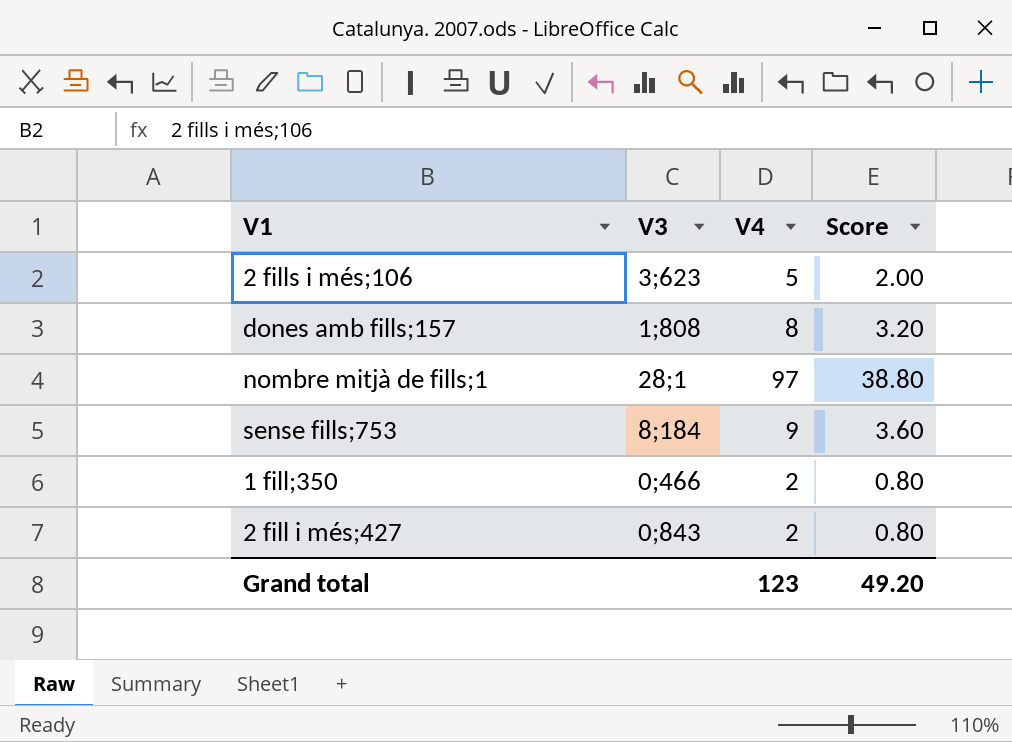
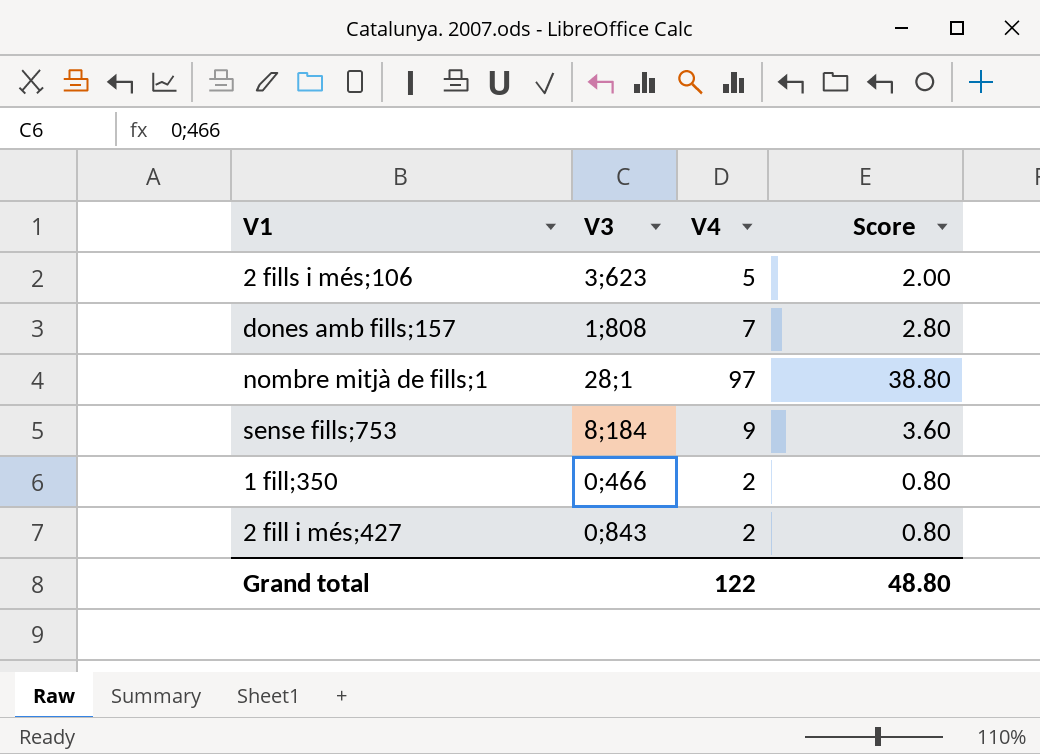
dones amb fills;157 | V4: 8 -> 7
dones amb fills;157 | Score: 3.20 -> 2.80
Grand total | V4: 123 -> 122
Grand total | Score: 49.20 -> 48.80

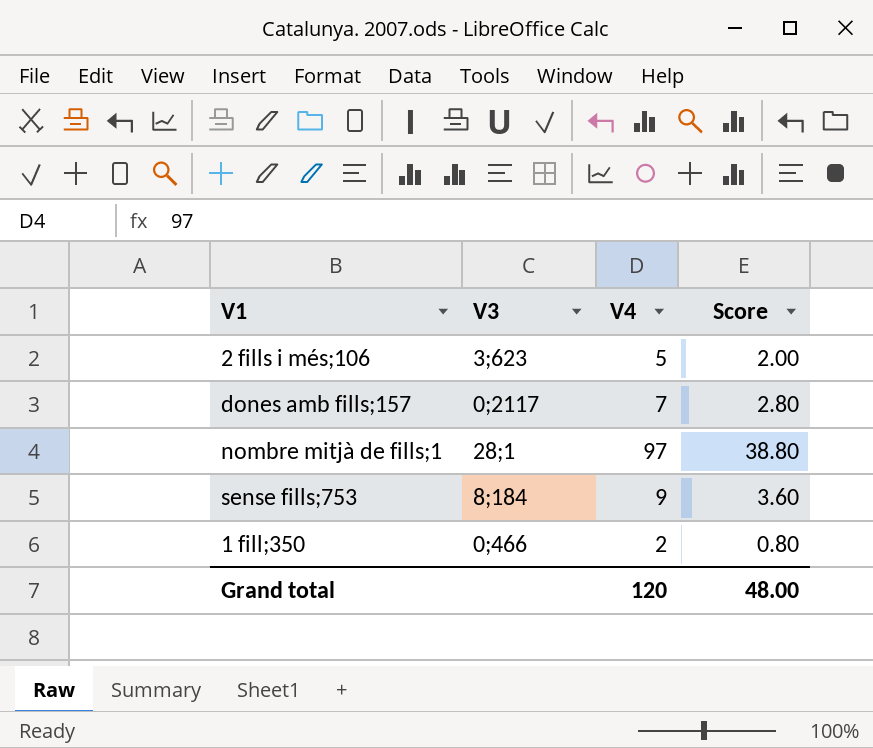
row 2 fill i més;427: 0;843 | 2 | 0.80 -> none
dones amb fills;157 | V3: 1;808 -> 0;2117
Grand total | V4: 122 -> 120
Grand total | Score: 48.80 -> 48.00

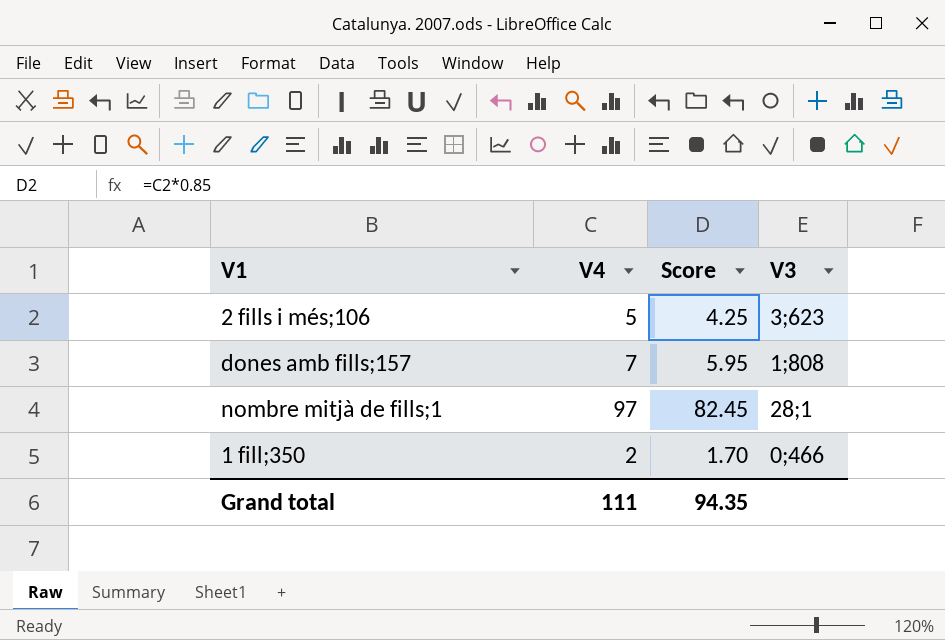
column Score | formula: [V4] * 0.4 -> [V4] * 0.85
column V3 | position: 2 -> 4
row sense fills;753: 8;184 | 9 | 3.60 -> none
dones amb fills;157 | V3: 0;2117 -> 1;808
Grand total | V4: 120 -> 111
Grand total | Score: 48.00 -> 94.35

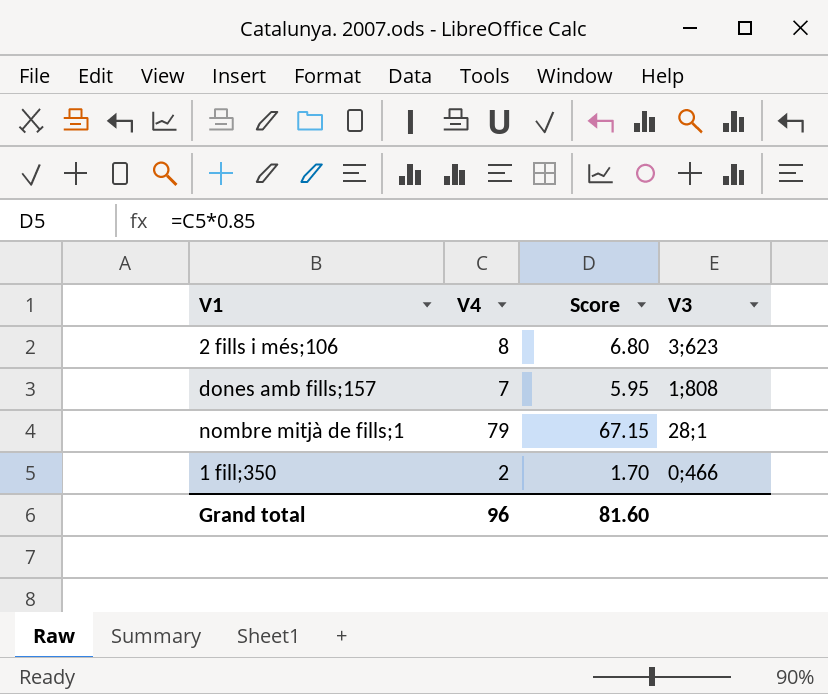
2 fills i més;106 | V4: 5 -> 8
2 fills i més;106 | Score: 4.25 -> 6.80
nombre mitjà de fills;1 | V4: 97 -> 79
nombre mitjà de fills;1 | Score: 82.45 -> 67.15
Grand total | V4: 111 -> 96
Grand total | Score: 94.35 -> 81.60

